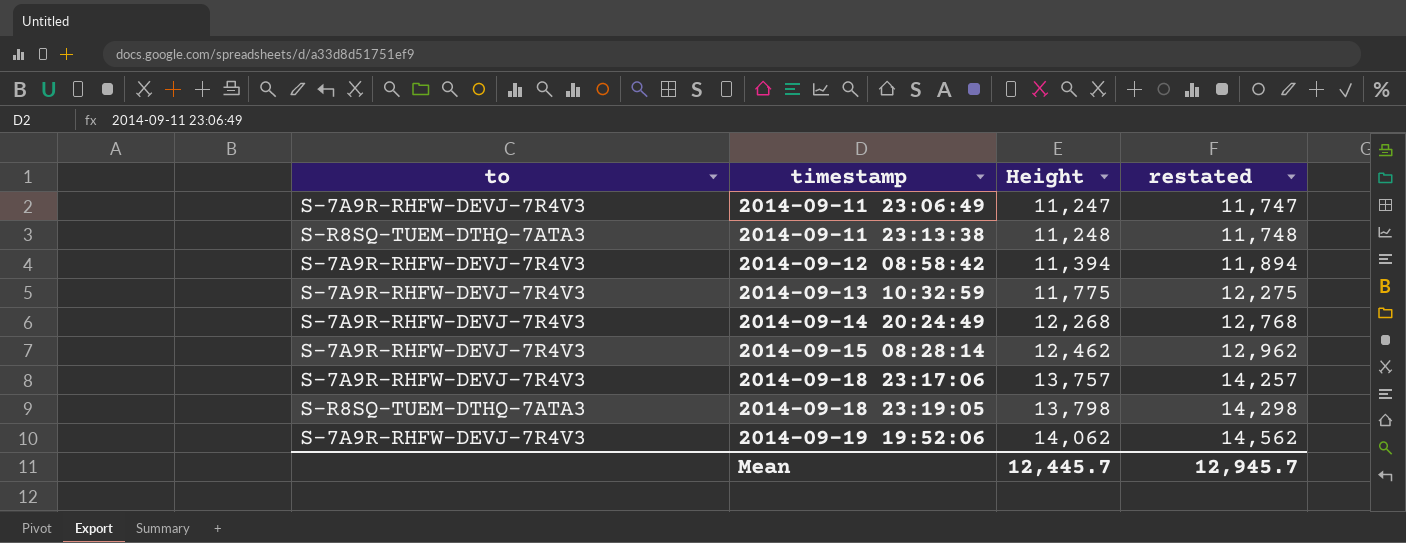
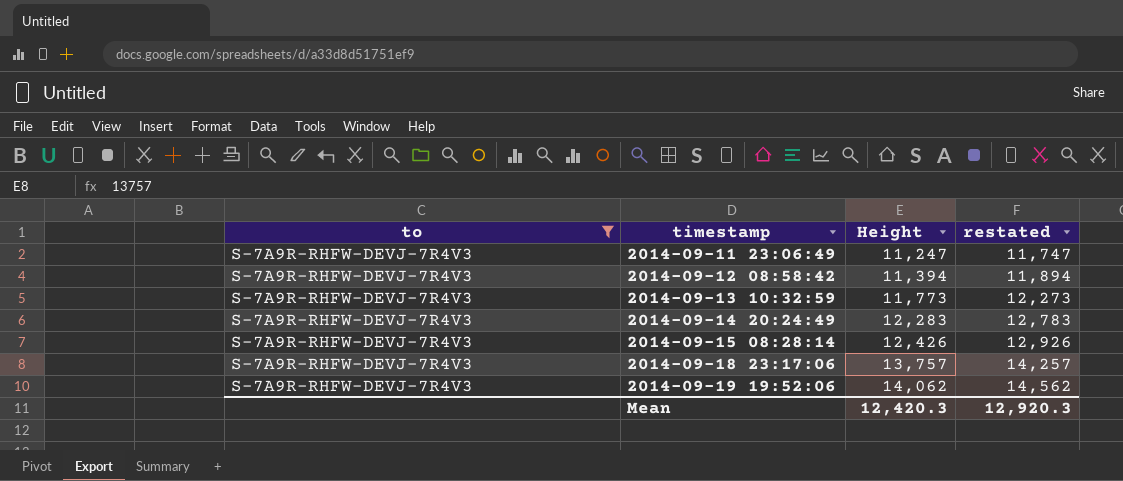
filter: none -> to = S-7A9R-RHFW-DEVJ-7R4V3
2014-09-13 10:32:59 | Height: 11,775 -> 11,773
2014-09-13 10:32:59 | restated: 12,275 -> 12,273
2014-09-14 20:24:49 | Height: 12,268 -> 12,283
2014-09-14 20:24:49 | restated: 12,768 -> 12,783
2014-09-15 08:28:14 | Height: 12,462 -> 12,426
2014-09-15 08:28:14 | restated: 12,962 -> 12,926
Mean | Height: 12,445.7 -> 12,420.3
Mean | restated: 12,945.7 -> 12,920.3

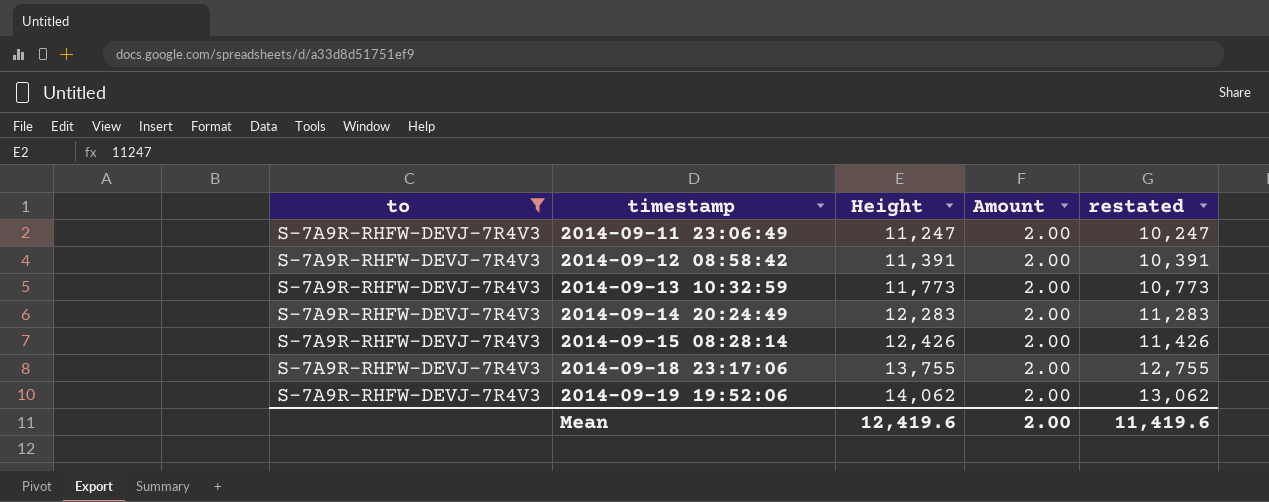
column Amount | position: none -> 4
column restated | formula: [Height] + 500 -> [Height] - 1000
2014-09-12 08:58:42 | Height: 11,394 -> 11,391
2014-09-18 23:17:06 | Height: 13,757 -> 13,755
Mean | Height: 12,420.3 -> 12,419.6
Mean | restated: 12,920.3 -> 11,419.6

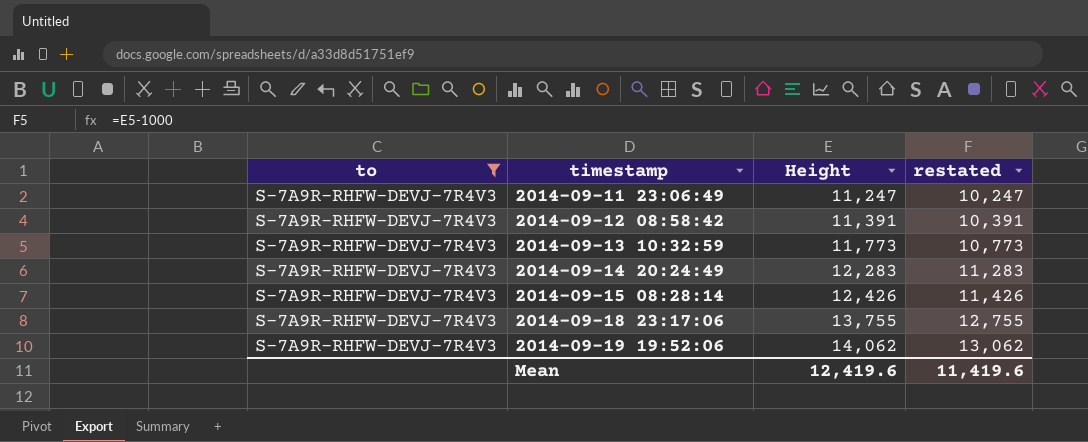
column Amount | position: 4 -> none

